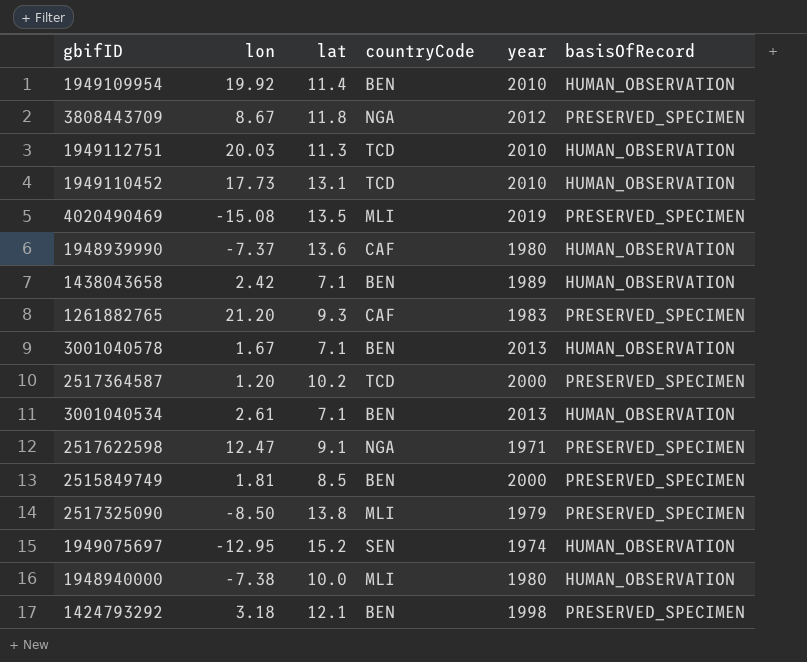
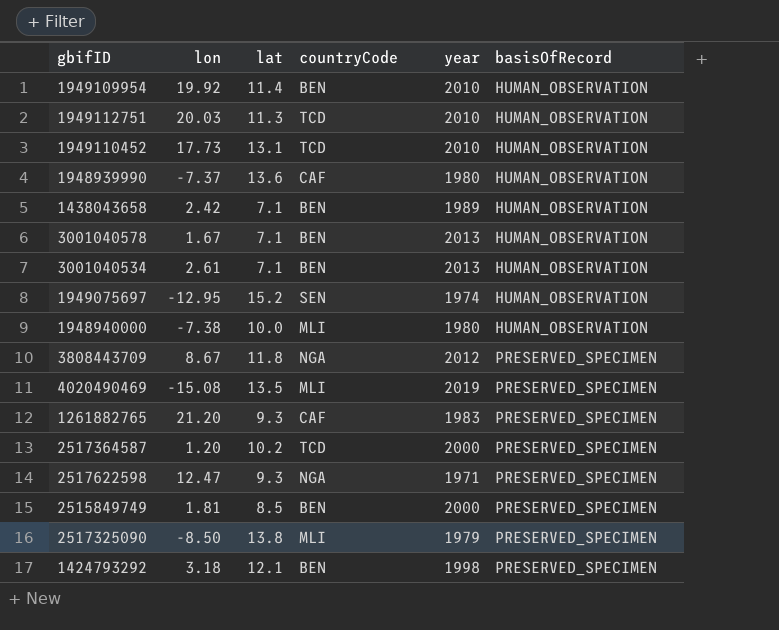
row order: none -> basisOfRecord ascending
2517622598 | lat: 9.1 -> 9.3

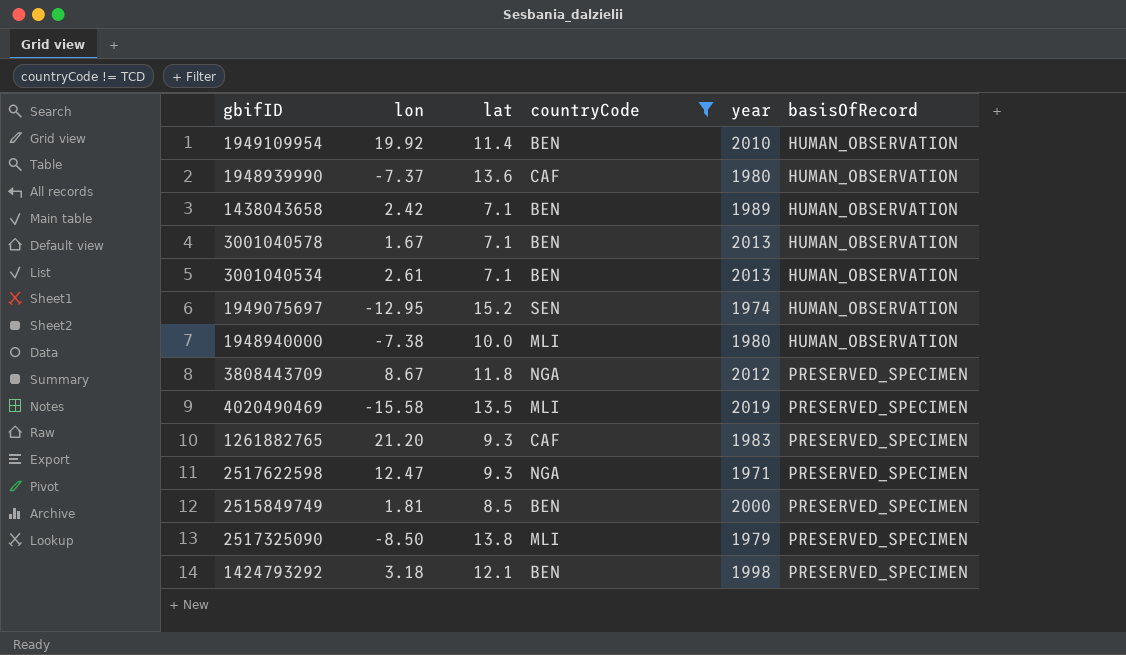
filter: none -> countryCode != TCD
4020490469 | lon: -15.08 -> -15.58

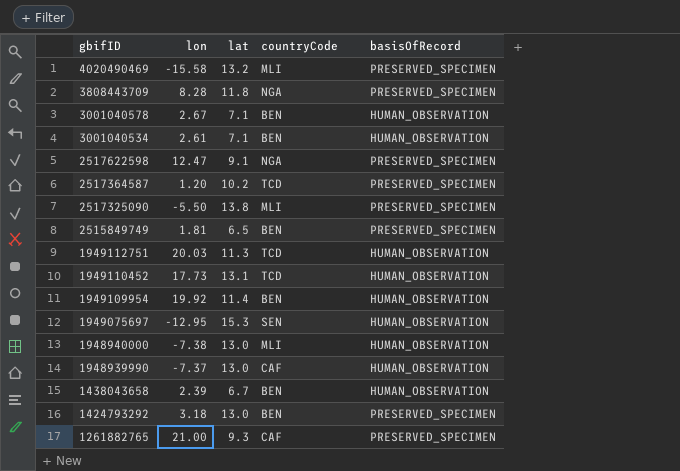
filter: countryCode != TCD -> none
row order: basisOfRecord ascending -> gbifID descending
column year | position: 5 -> none
4020490469 | lat: 13.5 -> 13.2
3808443709 | lon: 8.67 -> 8.28
3001040578 | lon: 1.67 -> 2.67
2517622598 | lat: 9.3 -> 9.1
2517325090 | lon: -8.50 -> -5.50
2515849749 | lat: 8.5 -> 6.5
1949075697 | lat: 15.2 -> 15.3
1948940000 | lat: 10.0 -> 13.0
1948939990 | lat: 13.6 -> 13.0
1438043658 | lon: 2.42 -> 2.39
1438043658 | lat: 7.1 -> 6.7
1424793292 | lat: 12.1 -> 13.0
1261882765 | lon: 21.20 -> 21.00

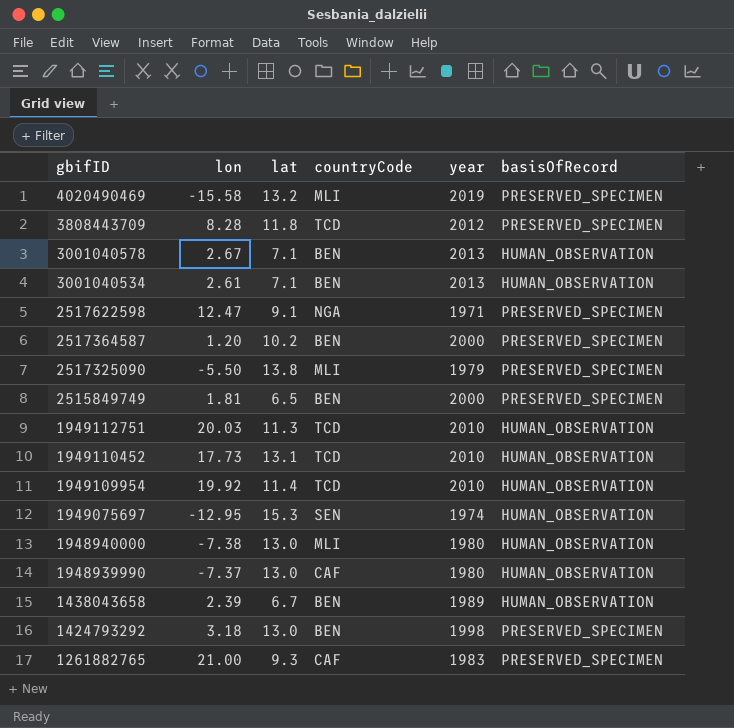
column year | position: none -> 5
3808443709 | countryCode: NGA -> TCD
2517364587 | countryCode: TCD -> BEN
1949109954 | countryCode: BEN -> TCD

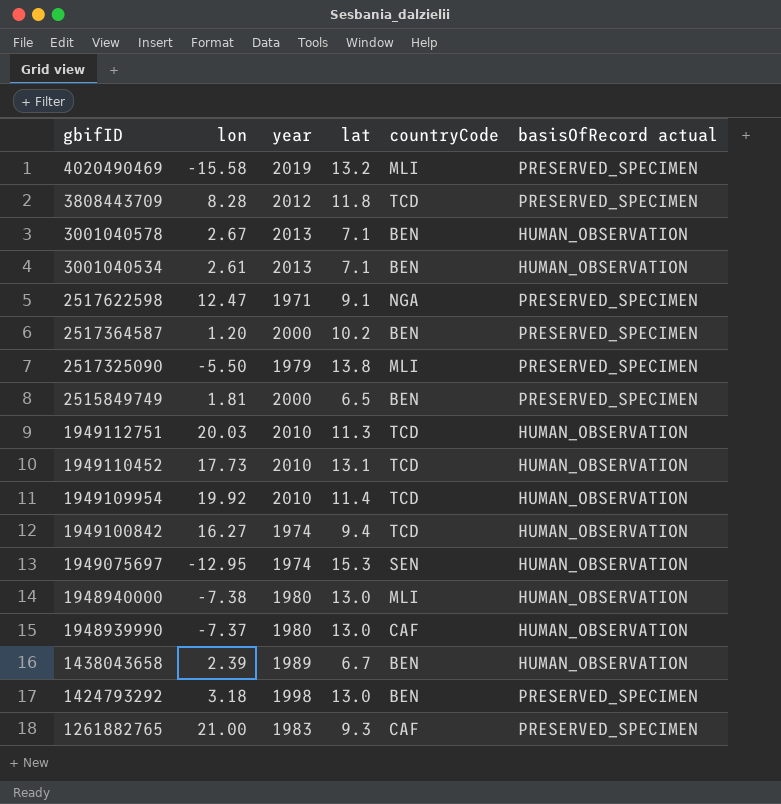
column year | position: 5 -> 3
column name: basisOfRecord -> basisOfRecord actual
row 1949100842: none -> 16.27 | 1974 | 9.4 | TCD | HUMAN_OBSERVATION

